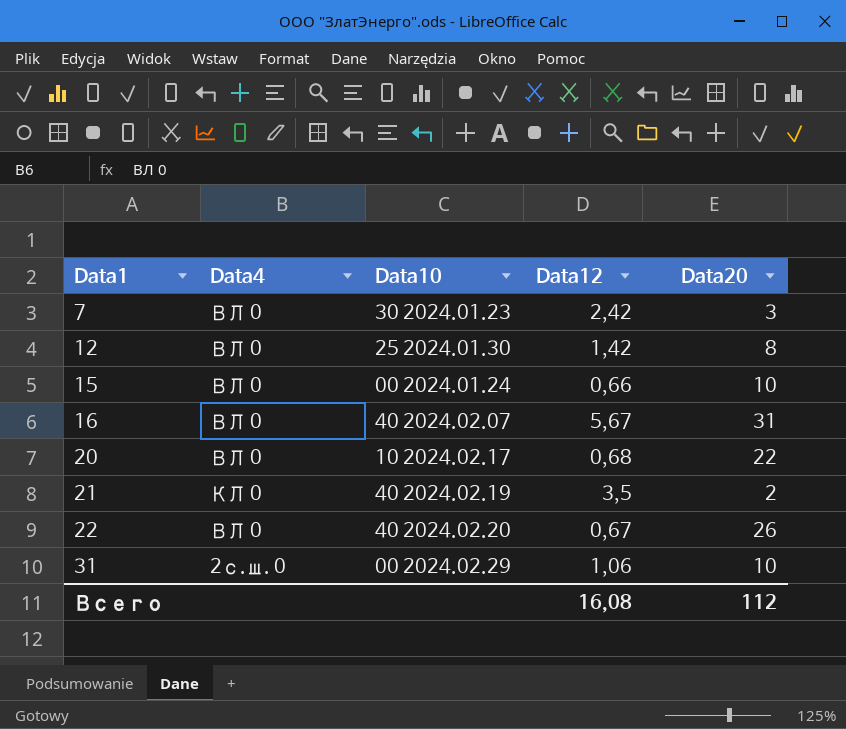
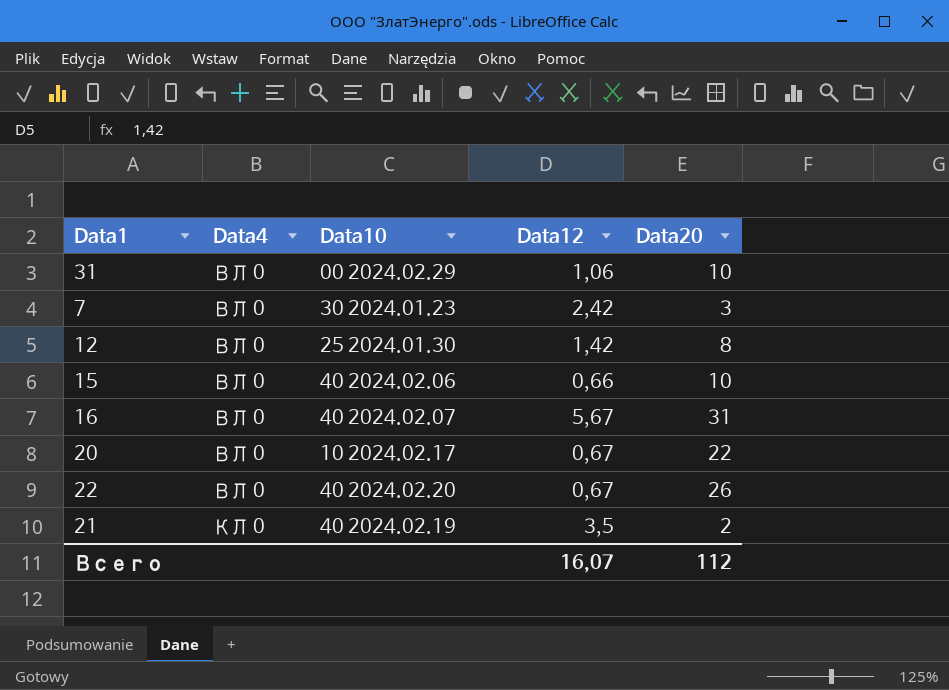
row order: Data1 ascending -> Data4 ascending
31 | Data4: 2с.ш. 0 -> ВЛ 0
15 | Data10: 00 2024.01.24 -> 40 2024.02.06
20 | Data12: 0,68 -> 0,67
Всего | Data12: 16,08 -> 16,07

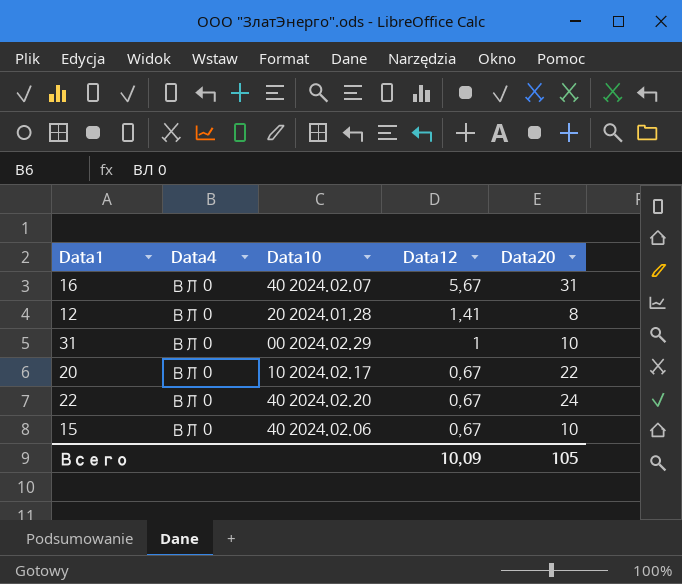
row order: Data4 ascending -> Data12 descending
row 7: ВЛ 0 | 30 2024.01.23 | 2,42 | 3 -> none
row 21: КЛ 0 | 40 2024.02.19 | 3,5 | 2 -> none
12 | Data10: 25 2024.01.30 -> 20 2024.01.28
12 | Data12: 1,42 -> 1,41
31 | Data12: 1,06 -> 1
22 | Data20: 26 -> 24
15 | Data12: 0,66 -> 0,67
Всего | Data12: 16,07 -> 10,09
Всего | Data20: 112 -> 105

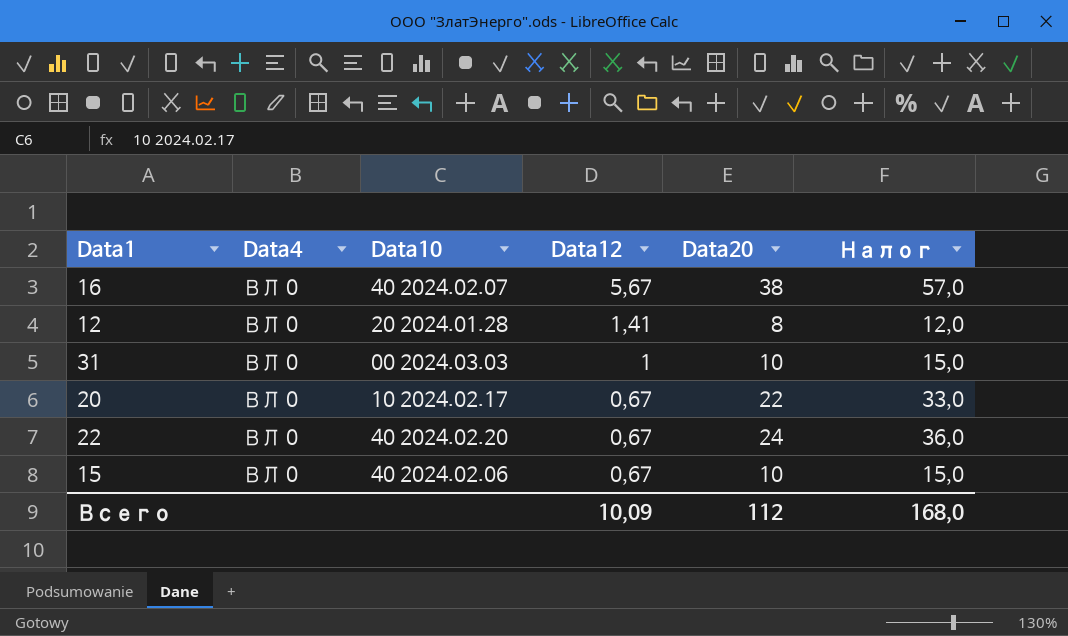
column Налог | formula: none -> [Data20] * 1,5
16 | Data20: 31 -> 38
31 | Data10: 00 2024.02.29 -> 00 2024.03.03
Всего | Data20: 105 -> 112

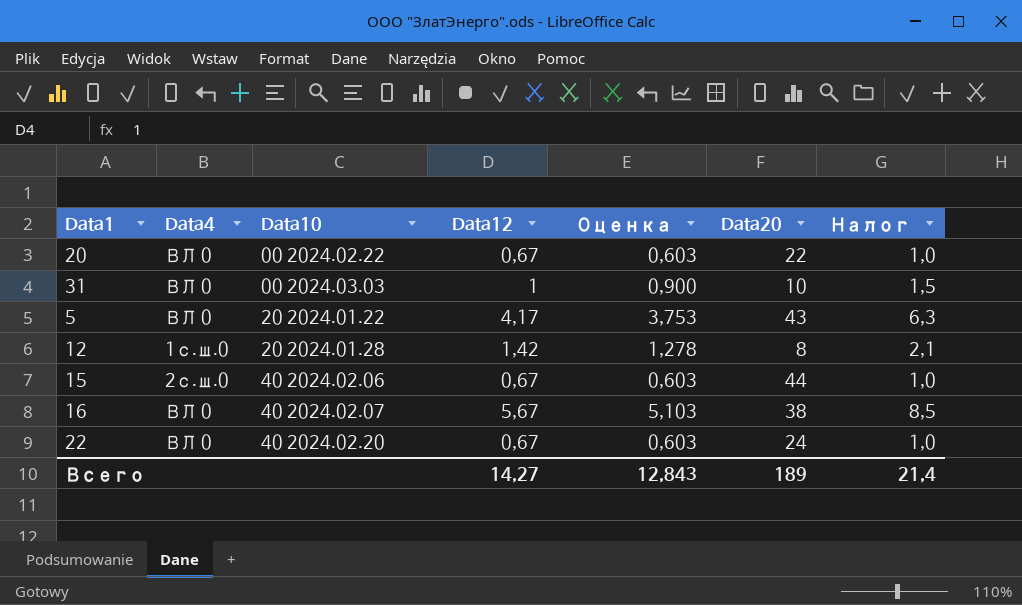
row order: Data12 descending -> Data10 ascending
column Оценка | formula: none -> [Data12] * 0,9
column Налог | formula: [Data20] * 1,5 -> [Data12] * 1,5
20 | Data10: 10 2024.02.17 -> 00 2024.02.22
row 5: none -> ВЛ 0 | 20 2024.01.22 | 4,17 | 3,753 | 43 | 6,3
12 | Data4: ВЛ 0 -> 1с.ш.0
12 | Data12: 1,41 -> 1,42
15 | Data4: ВЛ 0 -> 2с.ш.0
15 | Data20: 10 -> 44
Всего | Data12: 10,09 -> 14,27
Всего | Data20: 112 -> 189
Всего | Налог: 168,0 -> 21,4

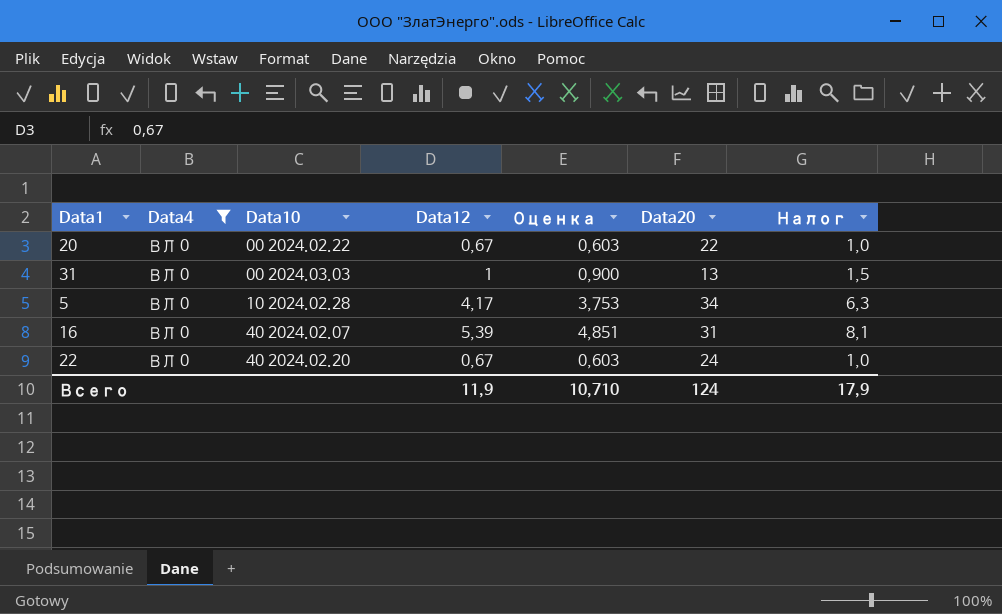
filter: none -> Data4 = ВЛ 0
31 | Data20: 10 -> 13
5 | Data10: 20 2024.01.22 -> 10 2024.02.28
5 | Data20: 43 -> 34
16 | Data12: 5,67 -> 5,39
16 | Оценка: 5,103 -> 4,851
16 | Data20: 38 -> 31
16 | Налог: 8,5 -> 8,1
Всего | Data12: 14,27 -> 11,9
Всего | Оценка: 12,843 -> 10,710
Всего | Data20: 189 -> 124
Всего | Налог: 21,4 -> 17,9

